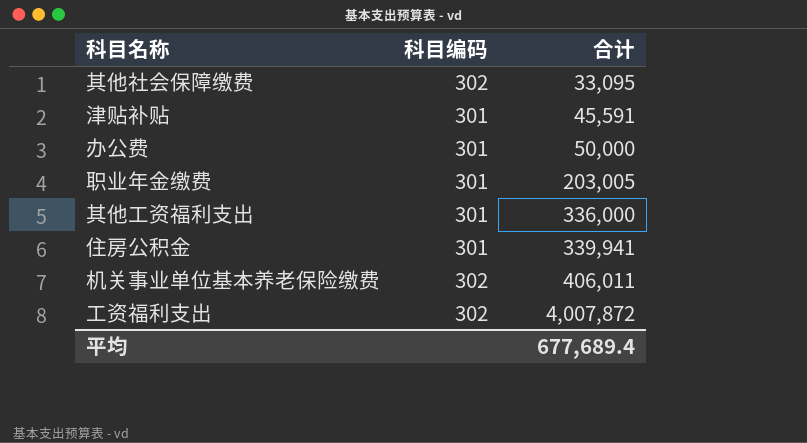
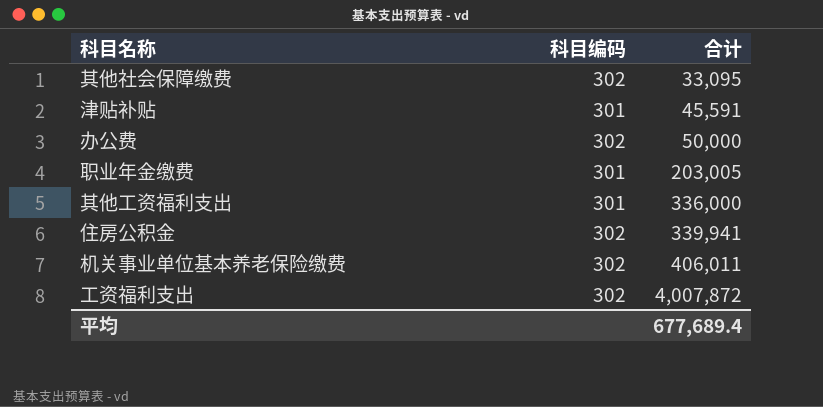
办公费 | 科目编码: 301 -> 302
住房公积金 | 科目编码: 301 -> 302

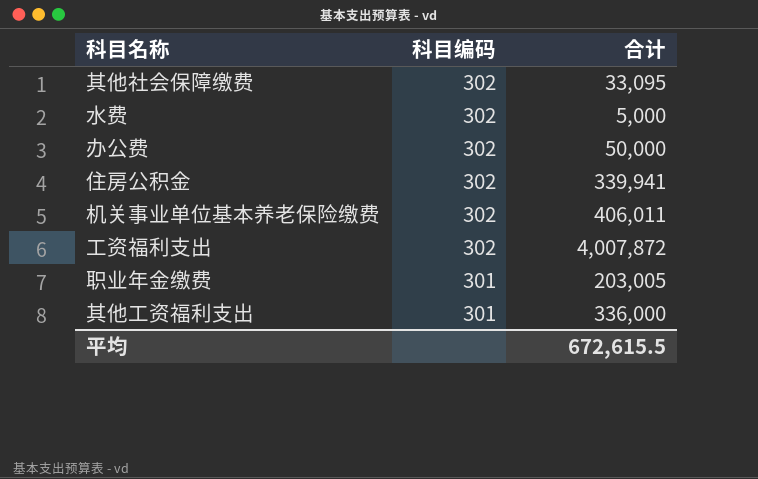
row order: 合计 ascending -> 科目编码 descending
row 津贴补贴: 301 | 45,591 -> none
row 水费: none -> 302 | 5,000
平均 | 合计: 677,689.4 -> 672,615.5

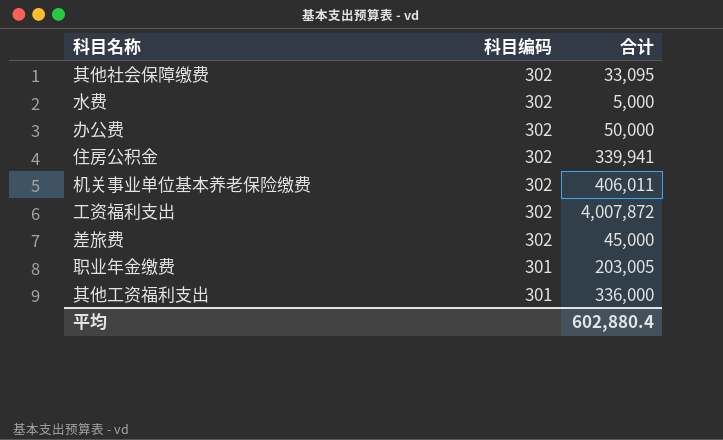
row 差旅费: none -> 302 | 45,000
平均 | 合计: 672,615.5 -> 602,880.4

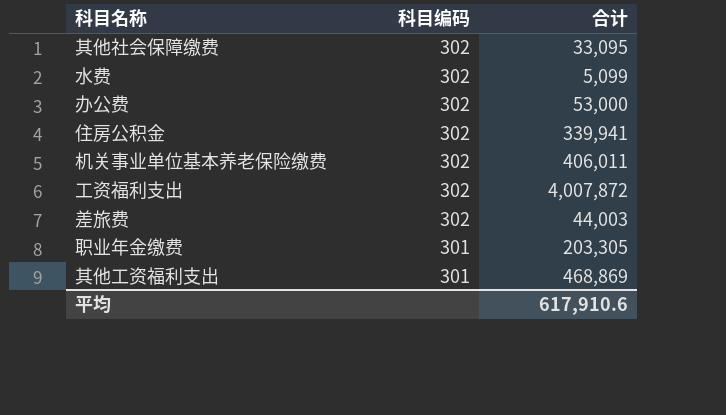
水费 | 合计: 5,000 -> 5,099
办公费 | 合计: 50,000 -> 53,000
差旅费 | 合计: 45,000 -> 44,003
职业年金缴费 | 合计: 203,005 -> 203,305
其他工资福利支出 | 合计: 336,000 -> 468,869
平均 | 合计: 602,880.4 -> 617,910.6

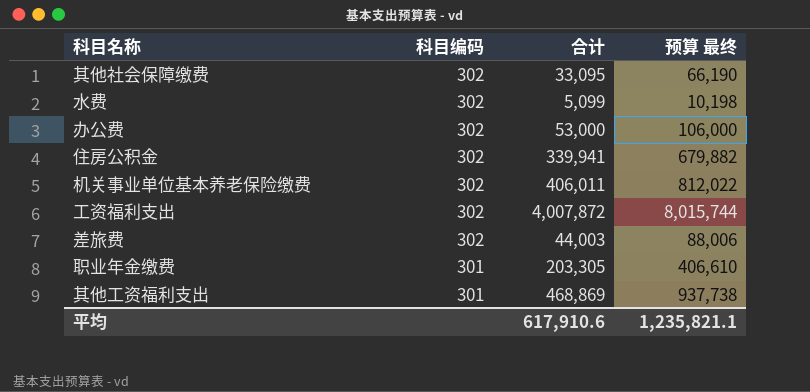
column 预算 最终 | formula: none -> [合计] * 2

